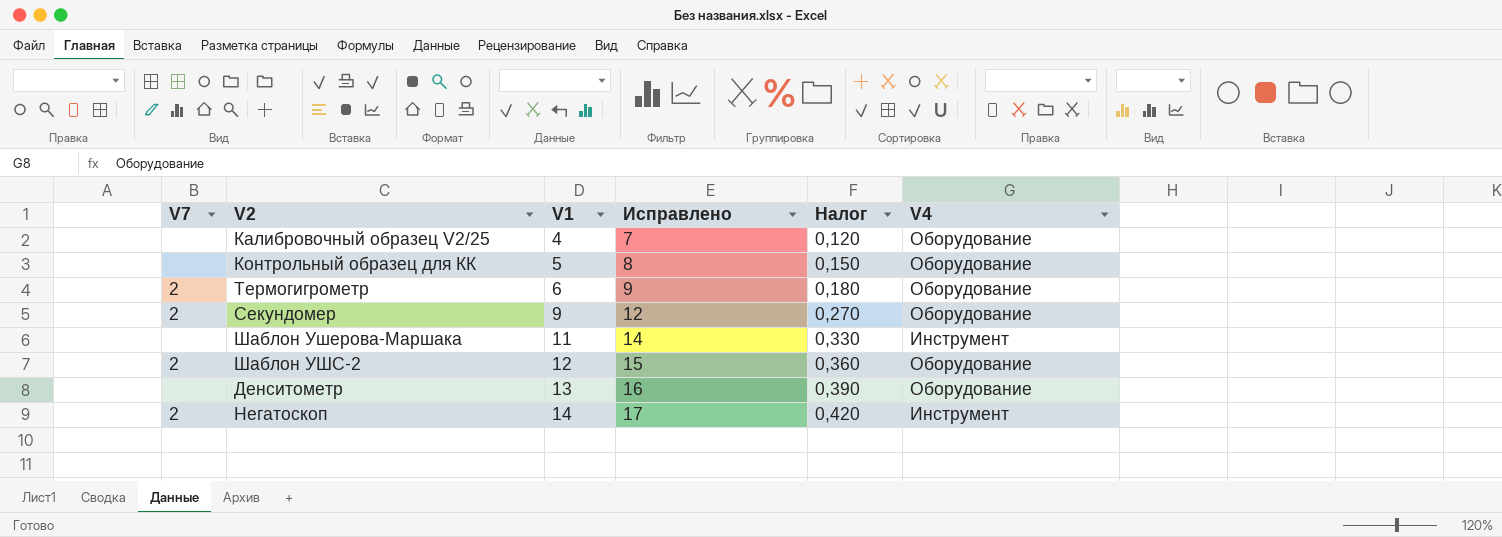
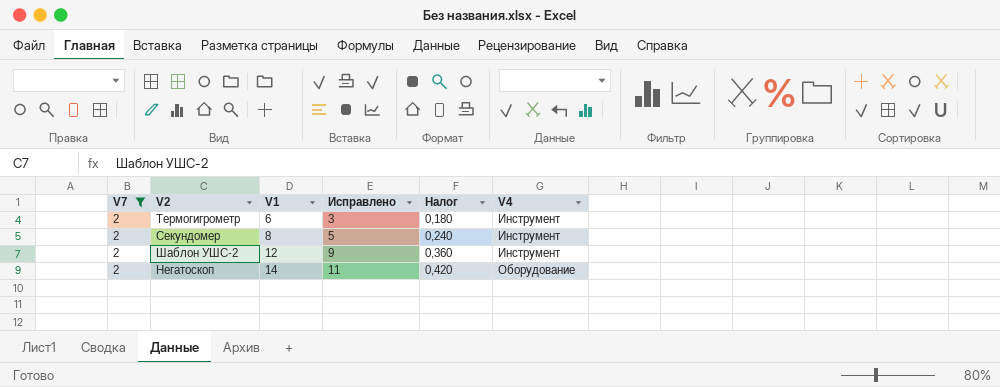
filter: none -> V7 = 2
column Исправлено | formula: [V1] + 3 -> [V1] - 3
Термогигрометр | V4: Оборудование -> Инструмент
Секундомер | V1: 9 -> 8
Секундомер | Налог: 0,270 -> 0,240
Секундомер | V4: Оборудование -> Инструмент
Шаблон УШС-2 | V4: Оборудование -> Инструмент
Негатоскоп | V4: Инструмент -> Оборудование

